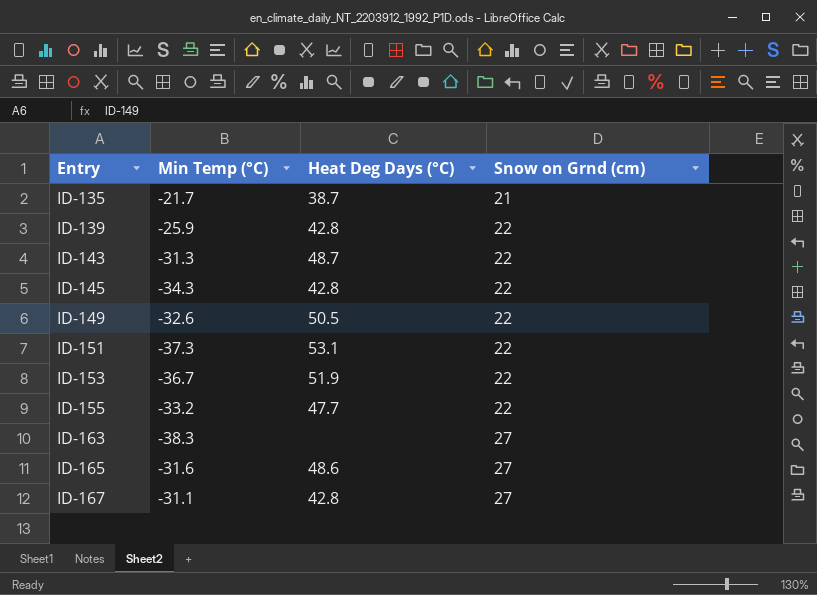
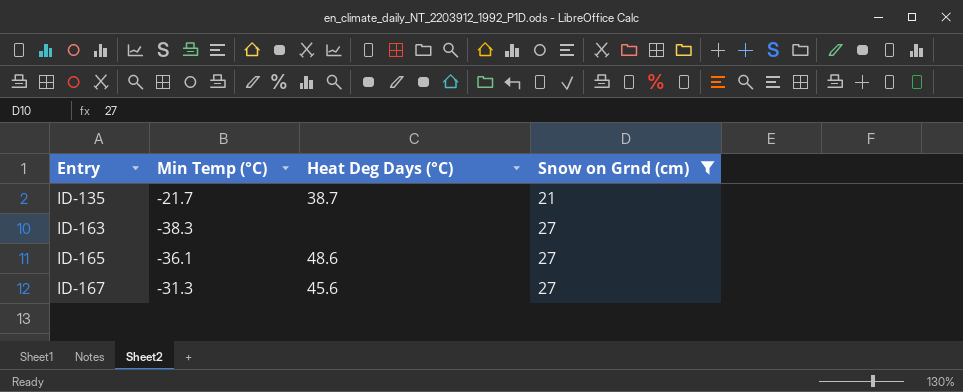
filter: none -> Snow on Grnd (cm) != 22
ID-165 | Min Temp (°C): -31.6 -> -36.1
ID-167 | Min Temp (°C): -31.1 -> -31.3
ID-167 | Heat Deg Days (°C): 42.8 -> 45.6

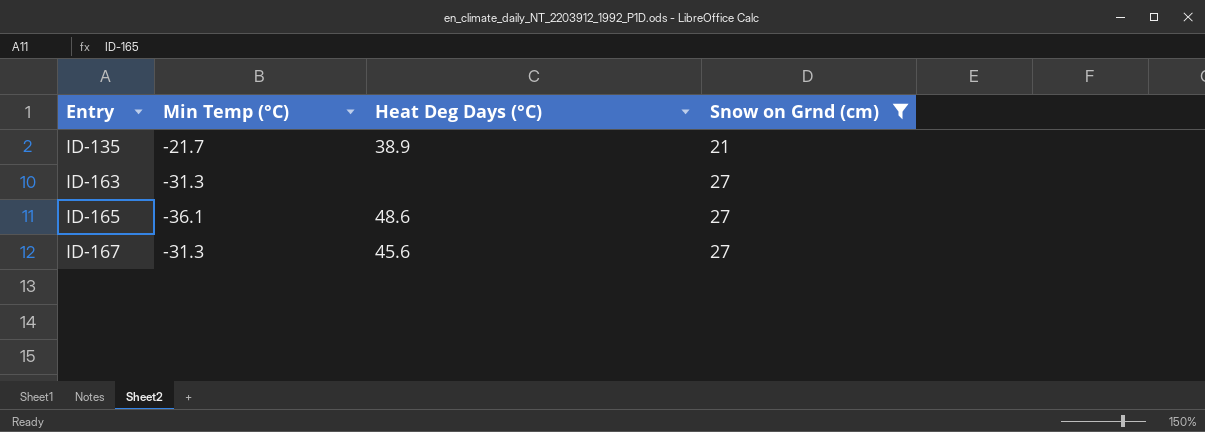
ID-135 | Heat Deg Days (°C): 38.7 -> 38.9
ID-163 | Min Temp (°C): -38.3 -> -31.3

